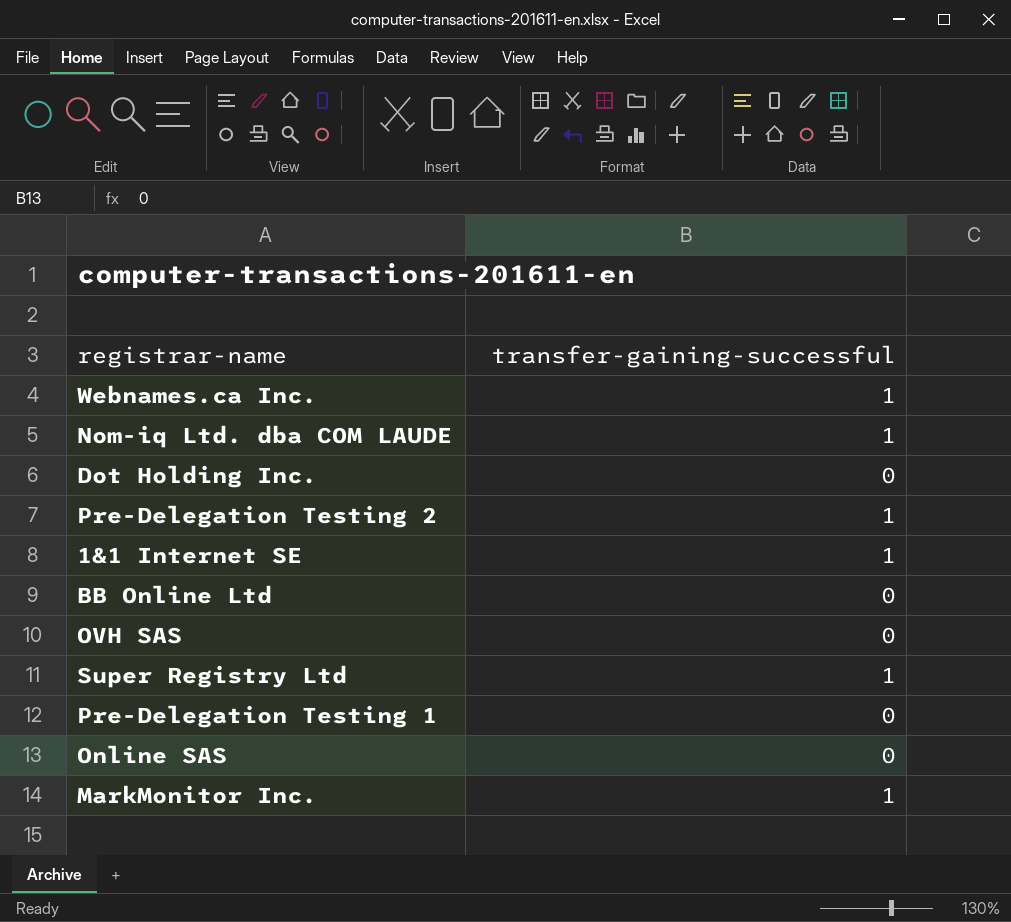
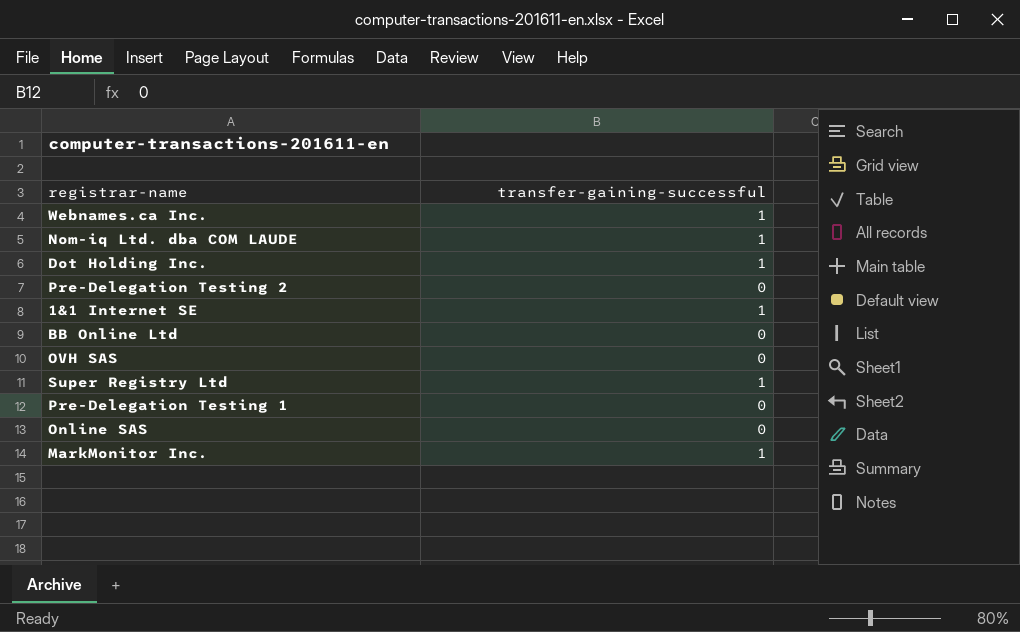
Dot Holding Inc. | transfer-gaining-successful: 0 -> 1
Pre-Delegation Testing 2 | transfer-gaining-successful: 1 -> 0

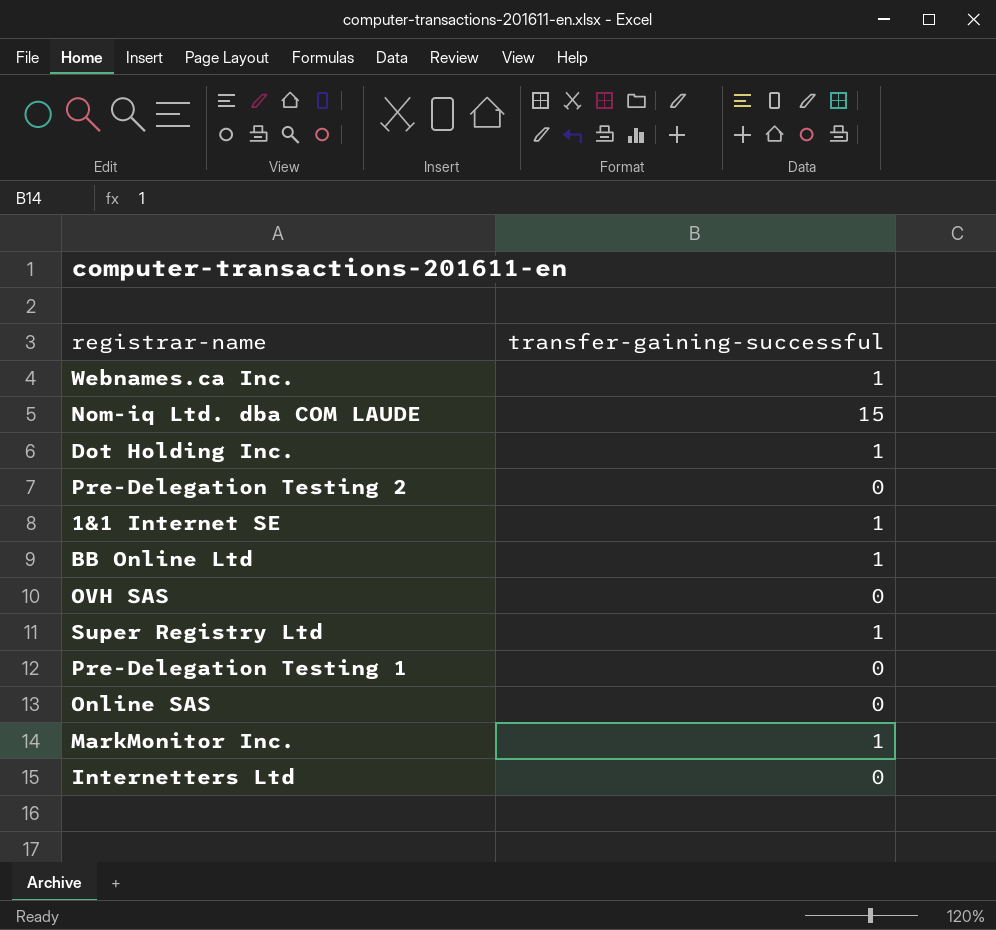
Nom-iq Ltd. dba COM LAUDE | transfer-gaining-successful: 1 -> 15
BB Online Ltd | transfer-gaining-successful: 0 -> 1
row Internetters Ltd: none -> 0

